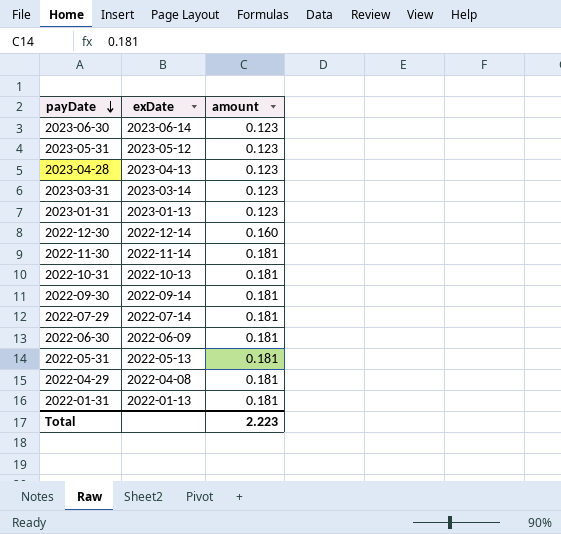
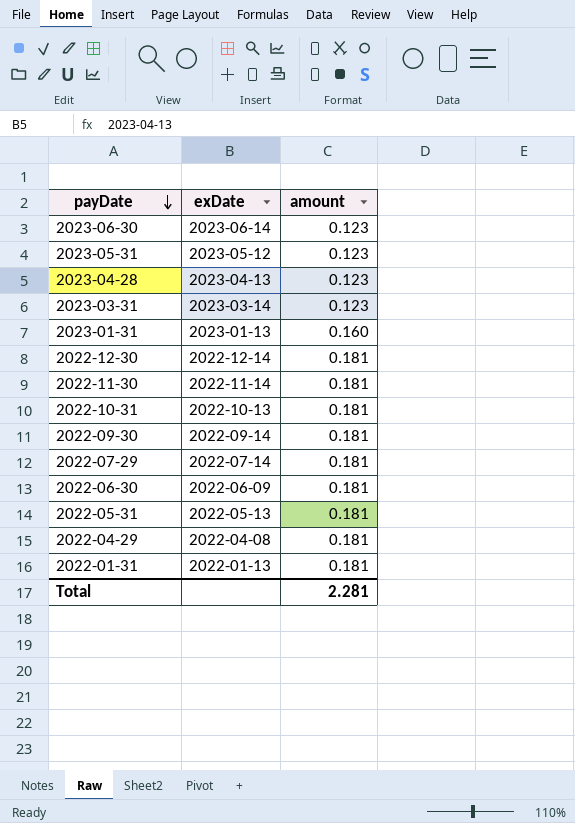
2023-01-31 | amount: 0.123 -> 0.160
2022-12-30 | amount: 0.160 -> 0.181
Total | amount: 2.223 -> 2.281

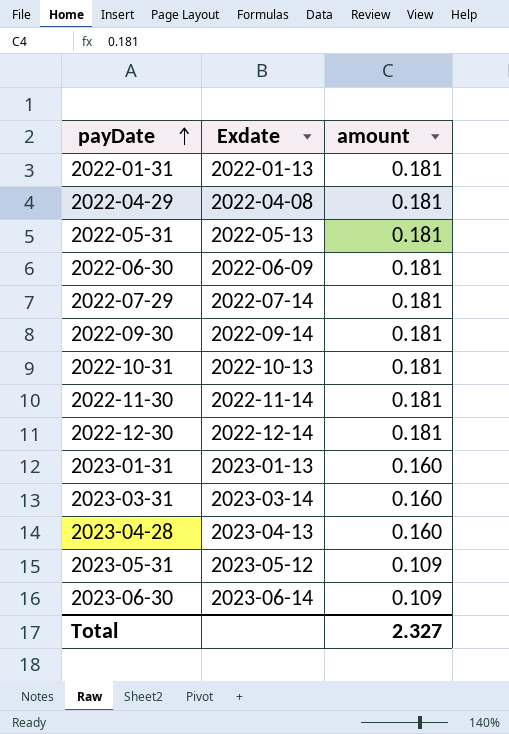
row order: payDate descending -> payDate ascending
column name: exDate -> Exdate
2023-03-31 | amount: 0.123 -> 0.160
2023-04-28 | amount: 0.123 -> 0.160
2023-05-31 | amount: 0.123 -> 0.109
2023-06-30 | amount: 0.123 -> 0.109
Total | amount: 2.281 -> 2.327

